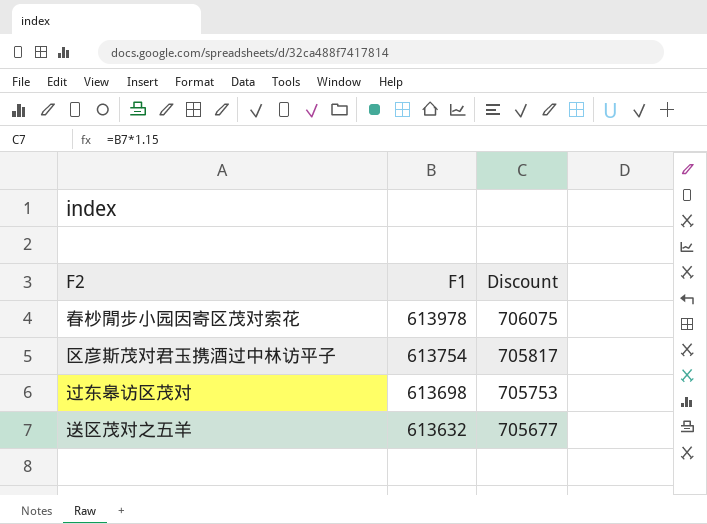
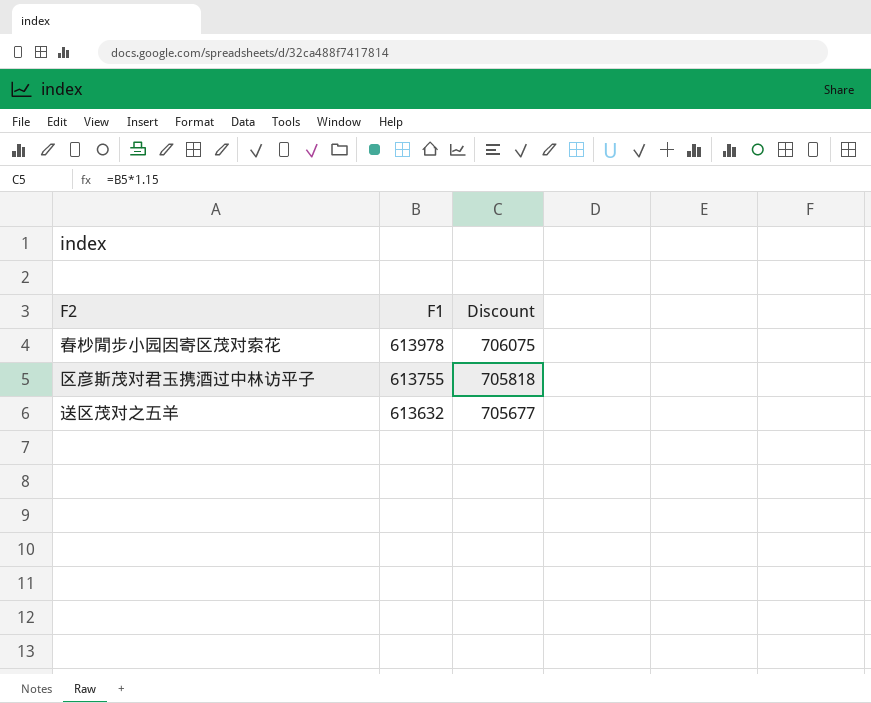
row 过东皋访区茂对: 613698 | 705753 -> none
区彦斯茂对君玉携酒过中林访平子 | F1: 613754 -> 613755
区彦斯茂对君玉携酒过中林访平子 | Discount: 705817 -> 705818

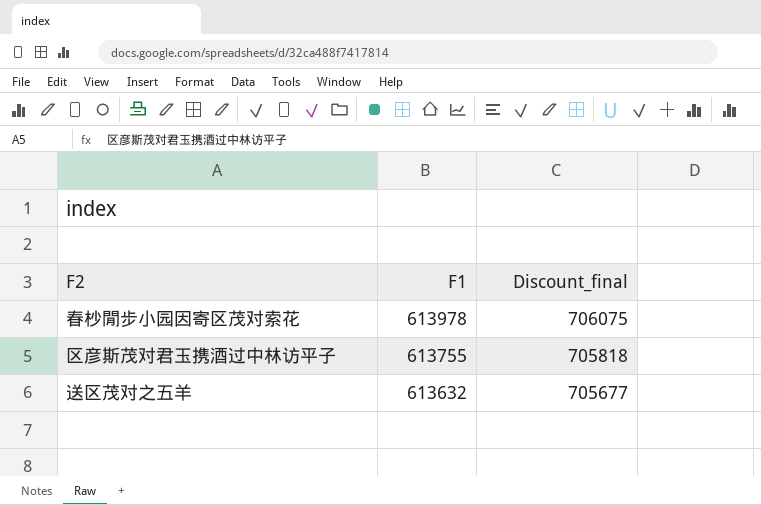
column name: Discount -> Discount_final

